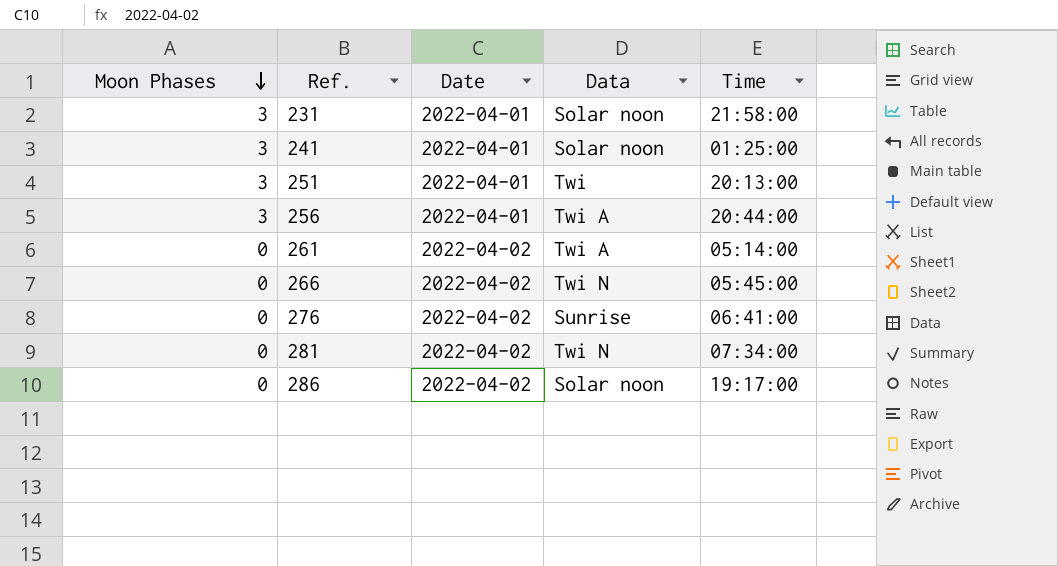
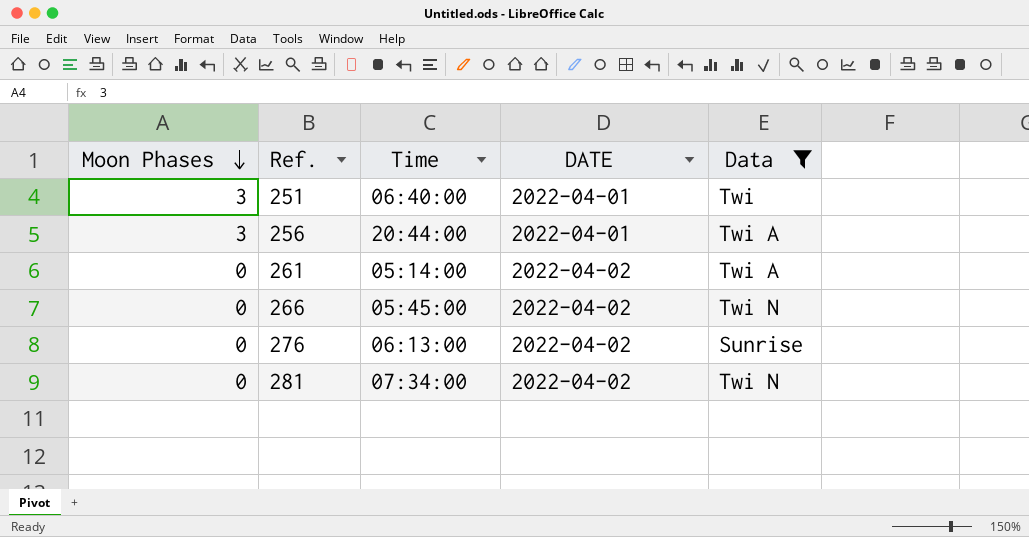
filter: none -> Data != Solar noon
column Time | position: 5 -> 3
column name: Date -> DATE
251 | Time: 20:13:00 -> 06:40:00
276 | Time: 06:41:00 -> 06:13:00

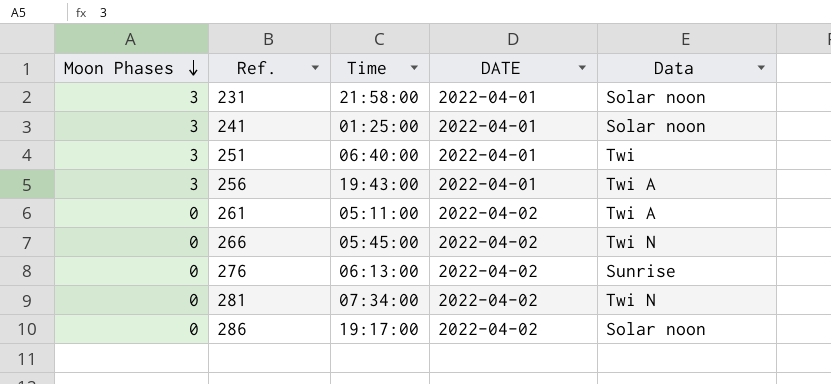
filter: Data != Solar noon -> none
256 | Time: 20:44:00 -> 19:43:00
261 | Time: 05:14:00 -> 05:11:00

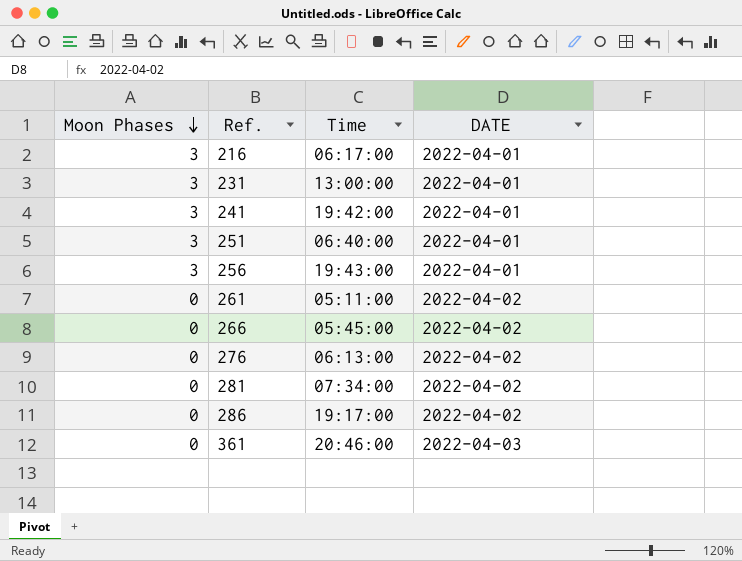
column Data | position: 5 -> none
row 216: none -> 3 | 06:17:00 | 2022-04-01
231 | Time: 21:58:00 -> 13:00:00
241 | Time: 01:25:00 -> 19:42:00
row 361: none -> 0 | 20:46:00 | 2022-04-03

